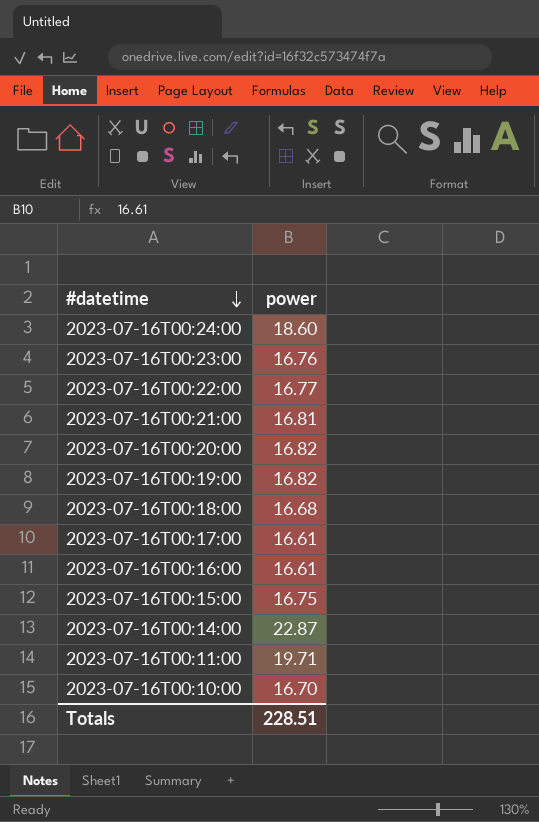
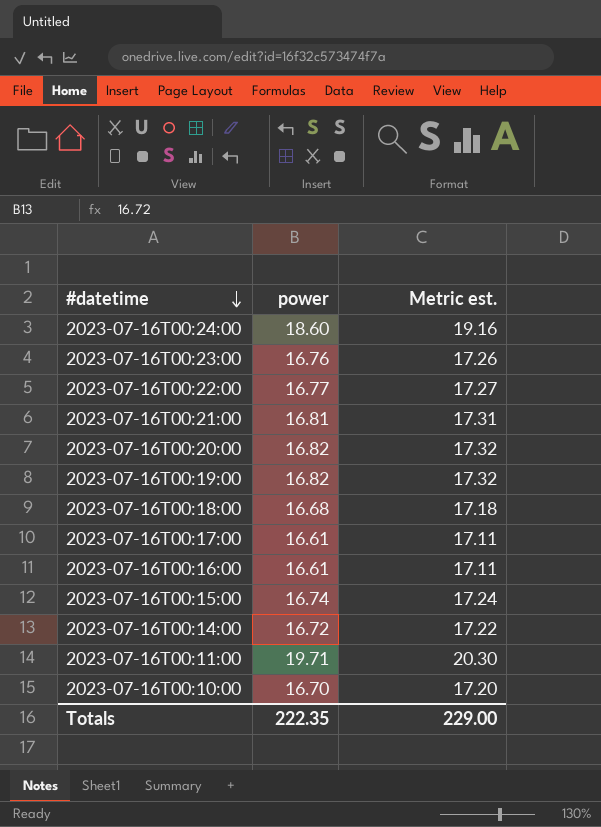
column Metric est. | formula: none -> [power] * 1.03
2023-07-16T00:15:00 | power: 16.75 -> 16.74
2023-07-16T00:14:00 | power: 22.87 -> 16.72
Totals | power: 228.51 -> 222.35

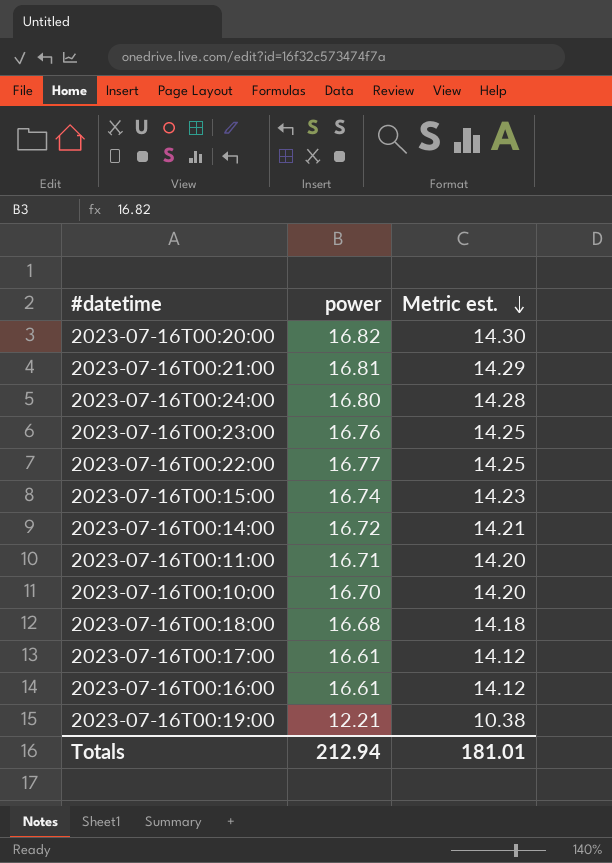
row order: #datetime descending -> Metric est. descending
column Metric est. | formula: [power] * 1.03 -> [power] * 0.85
2023-07-16T00:24:00 | power: 18.60 -> 16.80
2023-07-16T00:11:00 | power: 19.71 -> 16.71
2023-07-16T00:19:00 | power: 16.82 -> 12.21
Totals | power: 222.35 -> 212.94
Totals | Metric est.: 229.00 -> 181.01

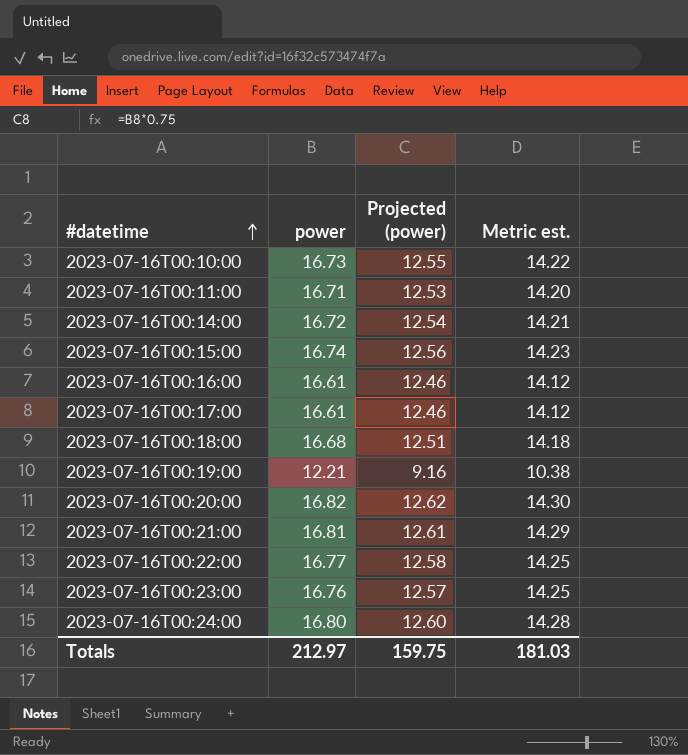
row order: Metric est. descending -> #datetime ascending
column Projected (power) | formula: none -> [power] * 0.75
2023-07-16T00:10:00 | power: 16.70 -> 16.73
2023-07-16T00:10:00 | Metric est.: 14.20 -> 14.22
Totals | power: 212.94 -> 212.97
Totals | Metric est.: 181.01 -> 181.03

